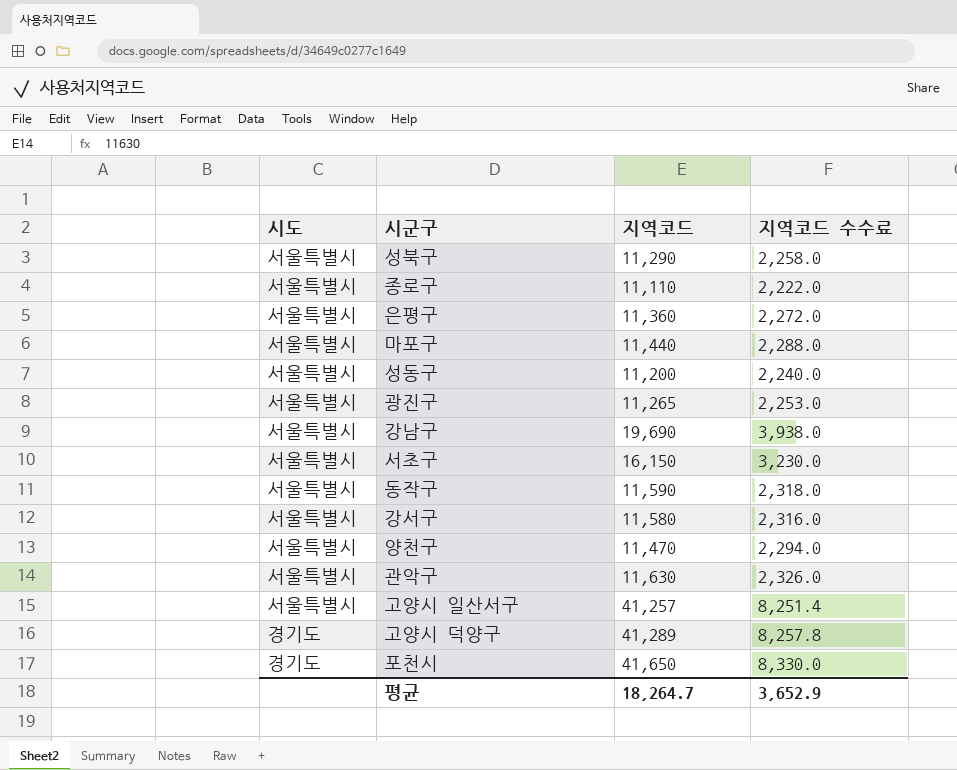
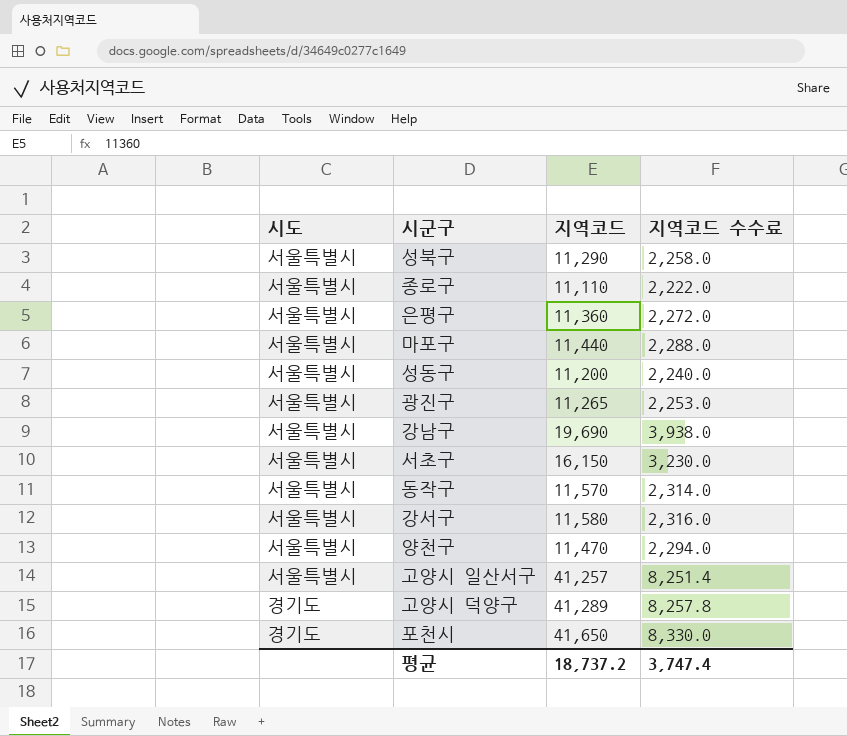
row 관악구: 서울특별시 | 11,630 | 2,326.0 -> none
동작구 | 지역코드: 11,590 -> 11,570
동작구 | 지역코드 수수료: 2,318.0 -> 2,314.0
평균 | 지역코드: 18,264.7 -> 18,737.2
평균 | 지역코드 수수료: 3,652.9 -> 3,747.4

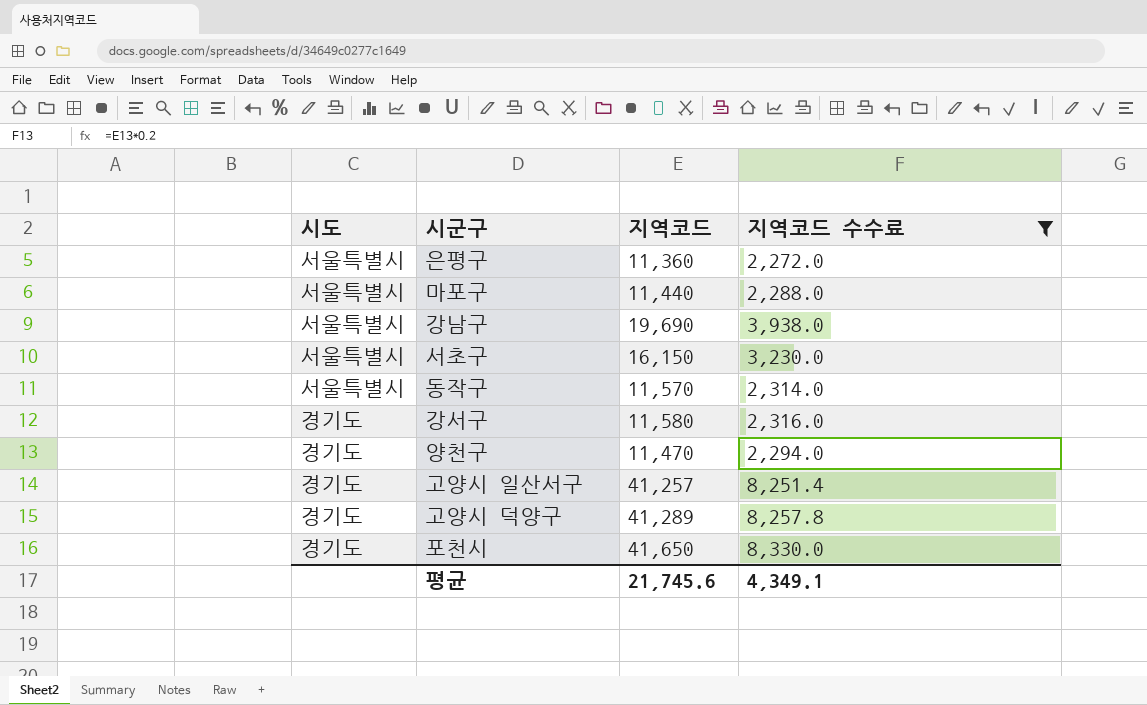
filter: none -> 지역코드 수수료 >= 2,272.0
강서구 | 시도: 서울특별시 -> 경기도
양천구 | 시도: 서울특별시 -> 경기도
고양시 일산서구 | 시도: 서울특별시 -> 경기도
평균 | 지역코드: 18,737.2 -> 21,745.6
평균 | 지역코드 수수료: 3,747.4 -> 4,349.1

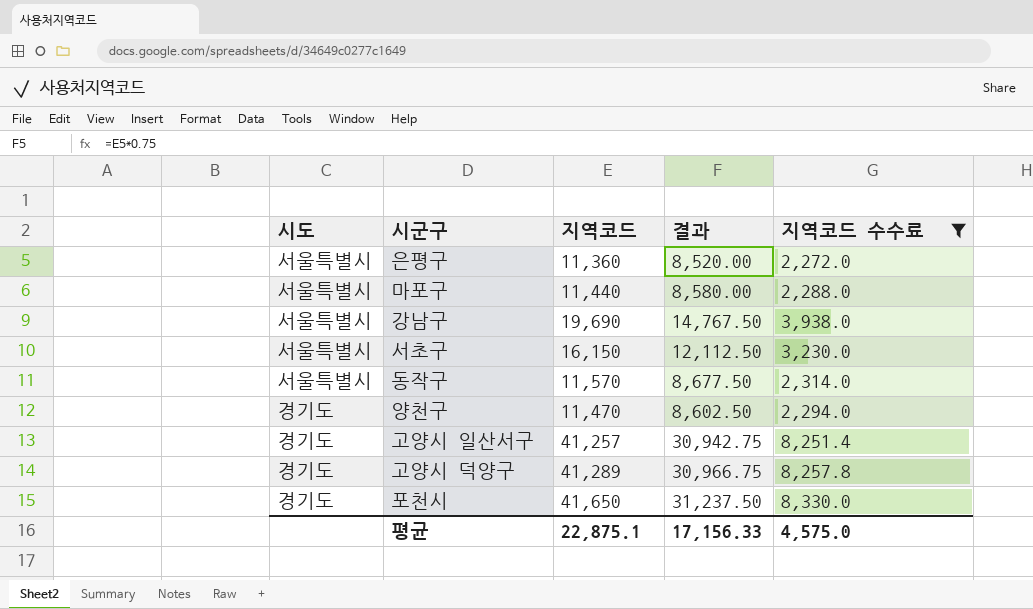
column 결과 | formula: none -> [지역코드] * 0.75
row 강서구: 경기도 | 11,580 | 2,316.0 -> none
평균 | 지역코드: 21,745.6 -> 22,875.1
평균 | 지역코드 수수료: 4,349.1 -> 4,575.0

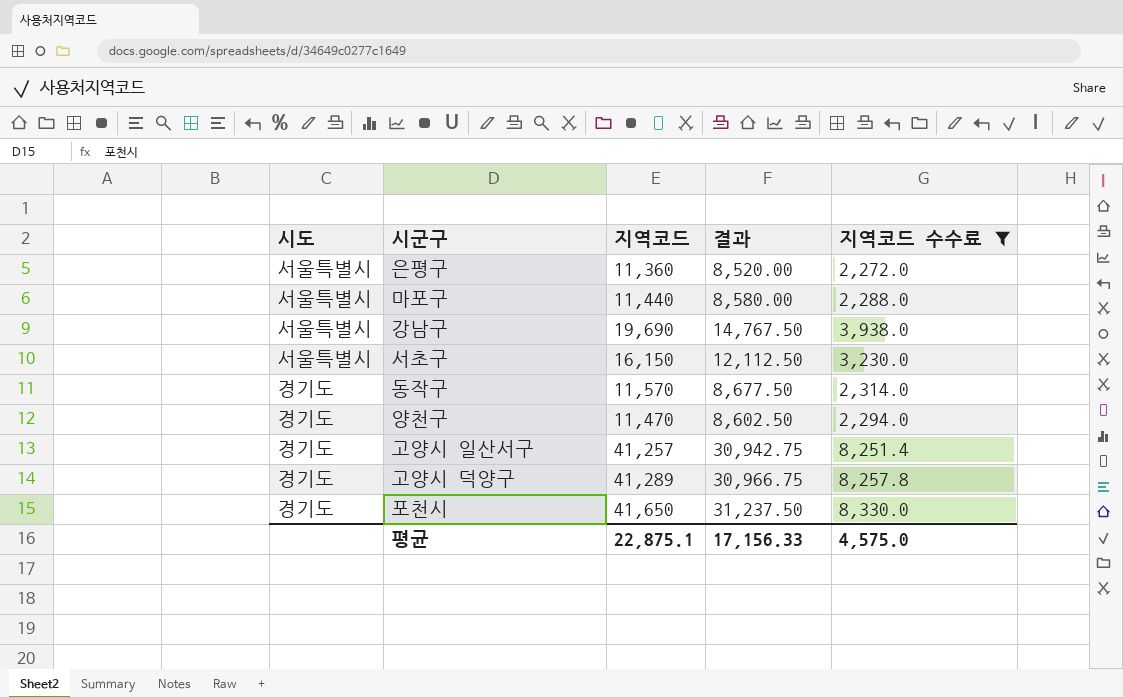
동작구 | 시도: 서울특별시 -> 경기도

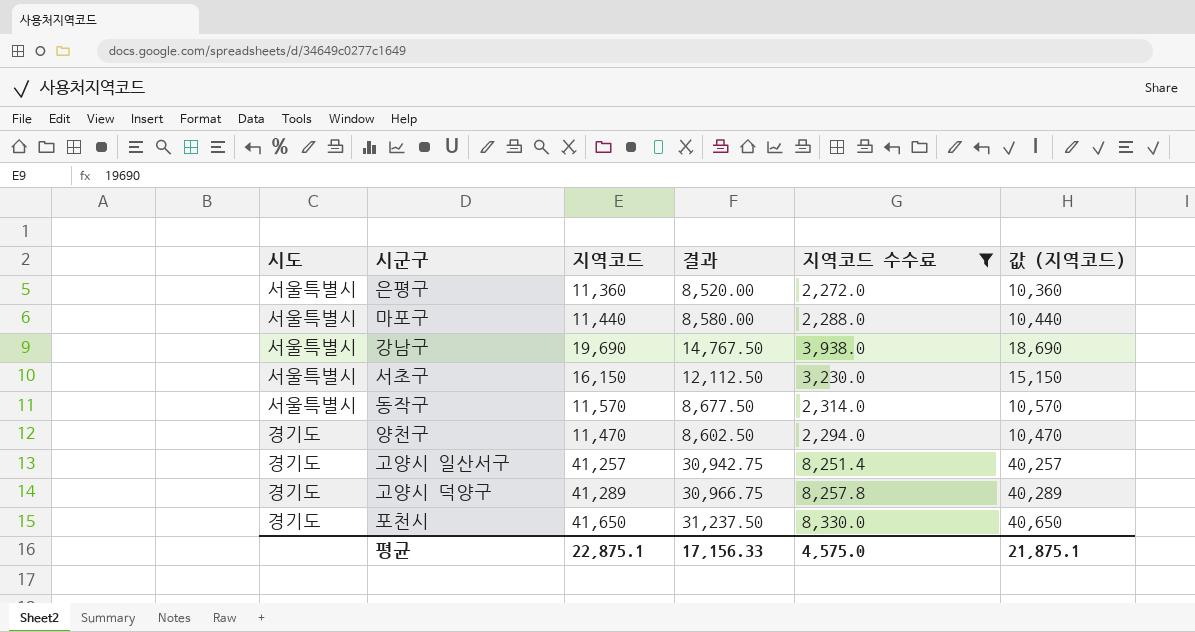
column 값 (지역코드) | formula: none -> [지역코드] - 1000
동작구 | 시도: 경기도 -> 서울특별시

